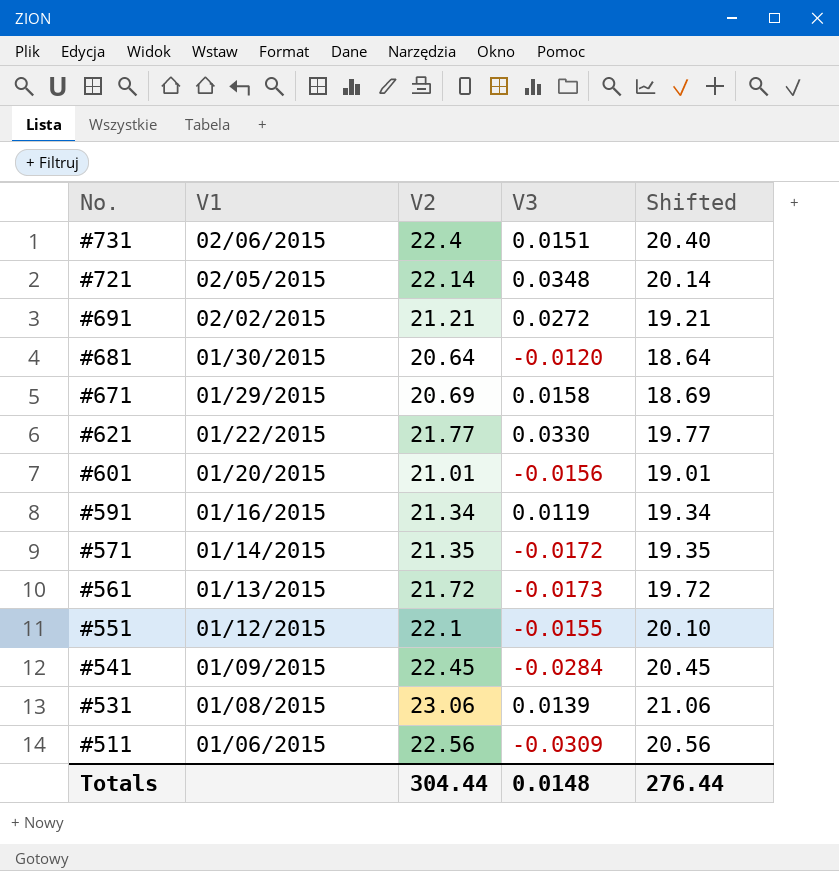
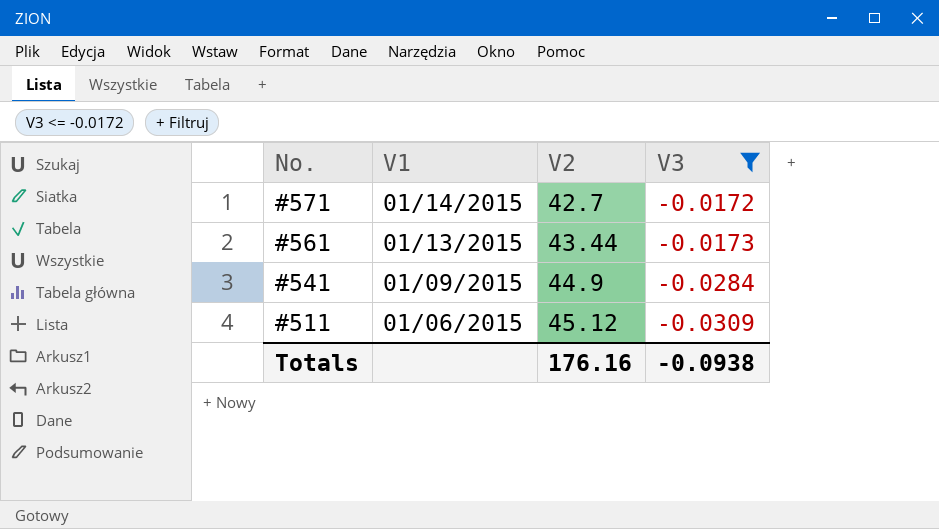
filter: none -> V3 <= -0.0172
column Shifted | formula: [V2] - 2 -> none
#571 | V2: 21.35 -> 42.7
#561 | V2: 21.72 -> 43.44
#541 | V2: 22.45 -> 44.9
#511 | V2: 22.56 -> 45.12
Totals | V2: 304.44 -> 176.16
Totals | V3: 0.0148 -> -0.0938

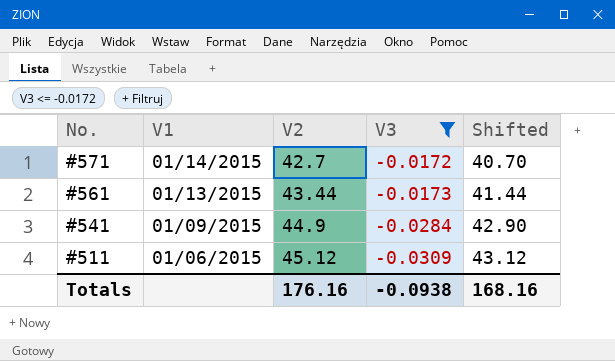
column Shifted | formula: none -> [V2] - 2

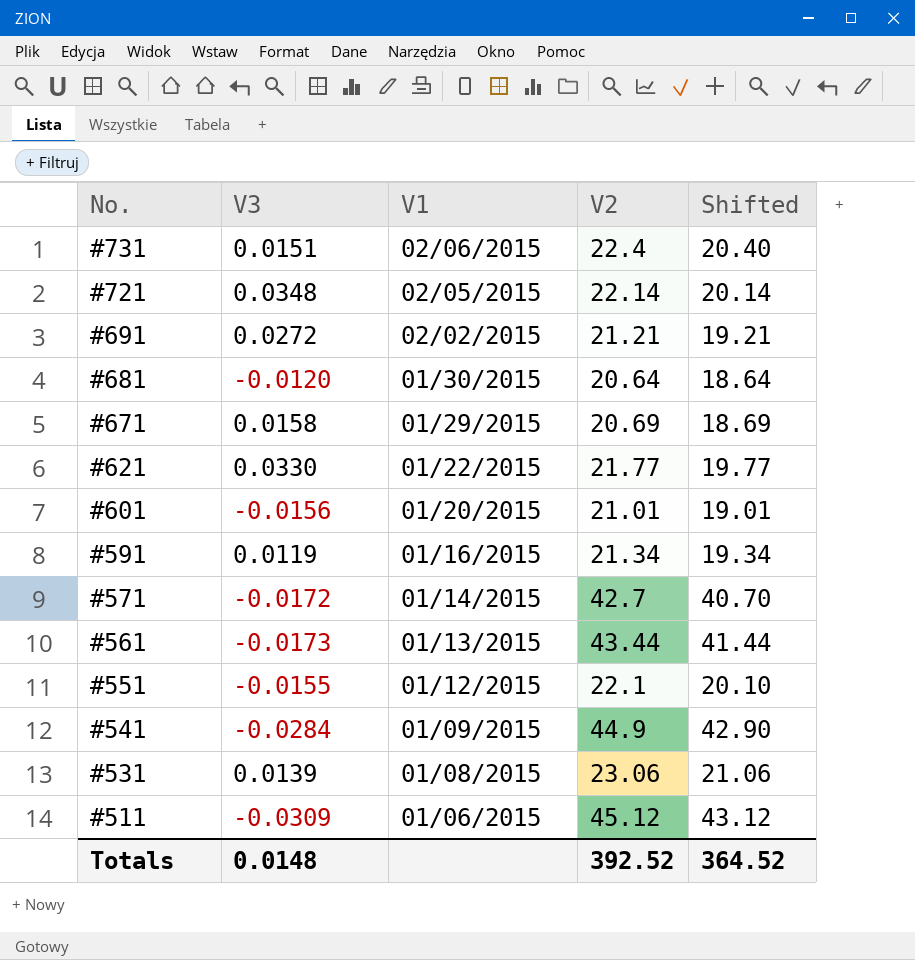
filter: V3 <= -0.0172 -> none
column V3 | position: 4 -> 2
Totals | V3: -0.0938 -> 0.0148
Totals | V2: 176.16 -> 392.52
Totals | Shifted: 168.16 -> 364.52

